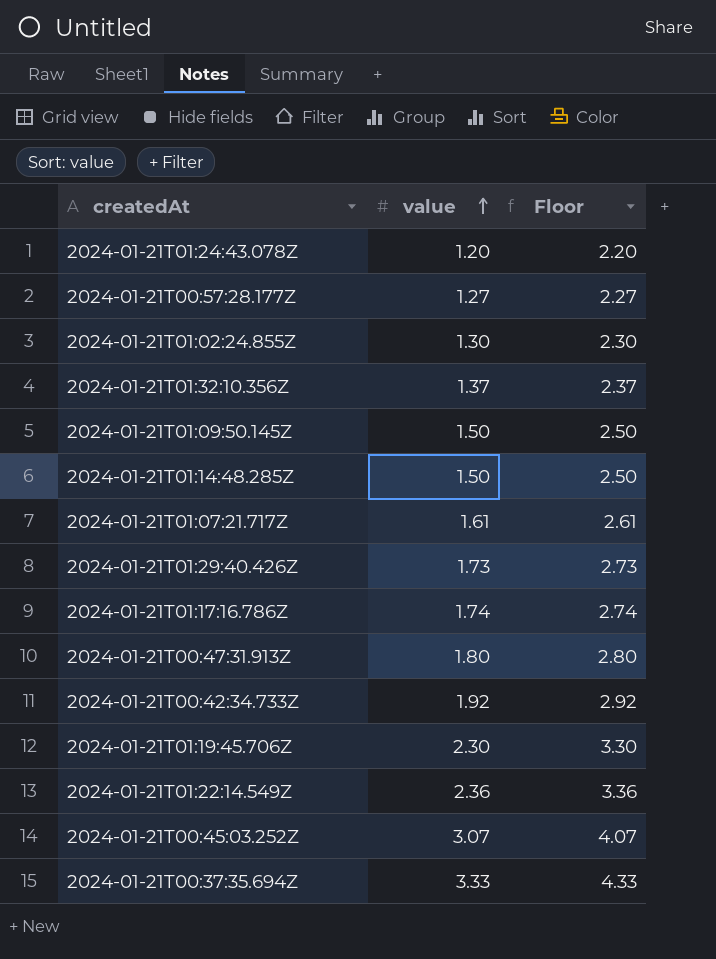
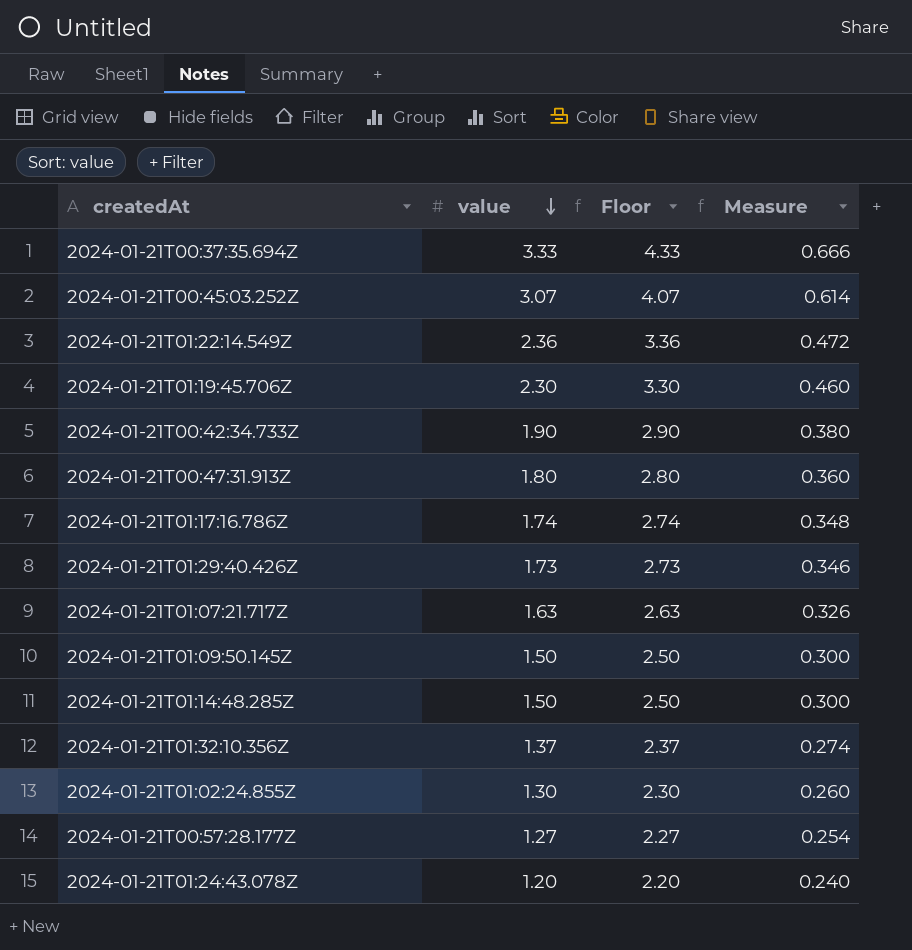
row order: value ascending -> value descending
column Measure | formula: none -> [value] * 0.2
2024-01-21T00:42:34.733Z | value: 1.92 -> 1.90
2024-01-21T00:42:34.733Z | Floor: 2.92 -> 2.90
2024-01-21T01:07:21.717Z | value: 1.61 -> 1.63
2024-01-21T01:07:21.717Z | Floor: 2.61 -> 2.63

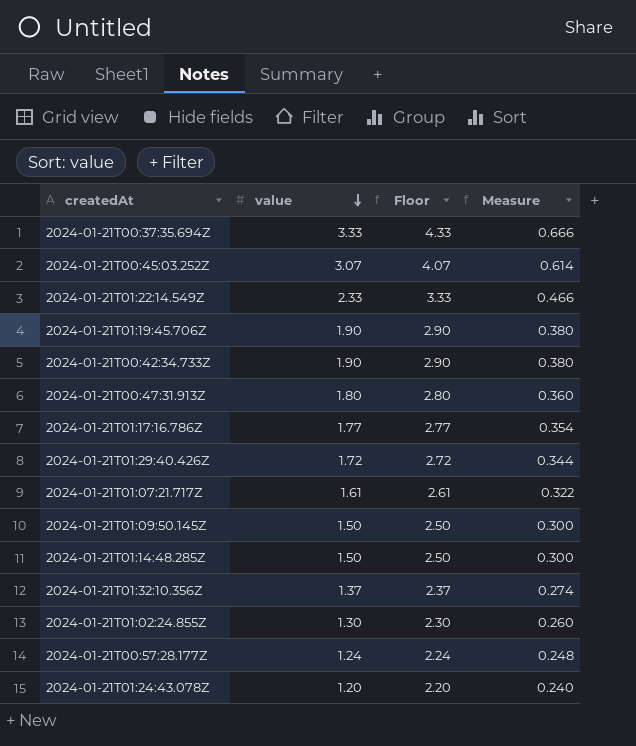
2024-01-21T01:22:14.549Z | value: 2.36 -> 2.33
2024-01-21T01:22:14.549Z | Floor: 3.36 -> 3.33
2024-01-21T01:22:14.549Z | Measure: 0.472 -> 0.466
2024-01-21T01:19:45.706Z | value: 2.30 -> 1.90
2024-01-21T01:19:45.706Z | Floor: 3.30 -> 2.90
2024-01-21T01:19:45.706Z | Measure: 0.460 -> 0.380
2024-01-21T01:17:16.786Z | value: 1.74 -> 1.77
2024-01-21T01:17:16.786Z | Floor: 2.74 -> 2.77
2024-01-21T01:17:16.786Z | Measure: 0.348 -> 0.354
2024-01-21T01:29:40.426Z | value: 1.73 -> 1.72
2024-01-21T01:29:40.426Z | Floor: 2.73 -> 2.72
2024-01-21T01:29:40.426Z | Measure: 0.346 -> 0.344
2024-01-21T01:07:21.717Z | value: 1.63 -> 1.61
2024-01-21T01:07:21.717Z | Floor: 2.63 -> 2.61
2024-01-21T01:07:21.717Z | Measure: 0.326 -> 0.322
2024-01-21T00:57:28.177Z | value: 1.27 -> 1.24
2024-01-21T00:57:28.177Z | Floor: 2.27 -> 2.24
2024-01-21T00:57:28.177Z | Measure: 0.254 -> 0.248

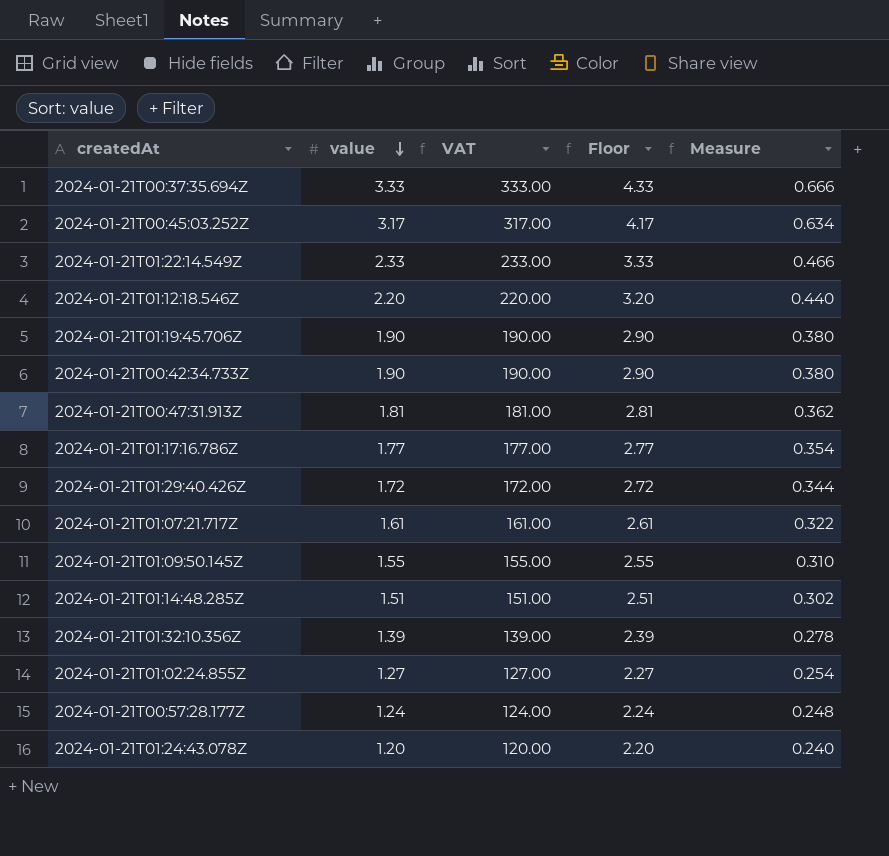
column VAT | formula: none -> [value] * 100
2024-01-21T00:45:03.252Z | value: 3.07 -> 3.17
2024-01-21T00:45:03.252Z | Floor: 4.07 -> 4.17
2024-01-21T00:45:03.252Z | Measure: 0.614 -> 0.634
row 2024-01-21T01:12:18.546Z: none -> 2.20 | 220.00 | 3.20 | 0.440
2024-01-21T00:47:31.913Z | value: 1.80 -> 1.81
2024-01-21T00:47:31.913Z | Floor: 2.80 -> 2.81
2024-01-21T00:47:31.913Z | Measure: 0.360 -> 0.362
2024-01-21T01:09:50.145Z | value: 1.50 -> 1.55
2024-01-21T01:09:50.145Z | Floor: 2.50 -> 2.55
2024-01-21T01:09:50.145Z | Measure: 0.300 -> 0.310
2024-01-21T01:14:48.285Z | value: 1.50 -> 1.51
2024-01-21T01:14:48.285Z | Floor: 2.50 -> 2.51
2024-01-21T01:14:48.285Z | Measure: 0.300 -> 0.302
2024-01-21T01:32:10.356Z | value: 1.37 -> 1.39
2024-01-21T01:32:10.356Z | Floor: 2.37 -> 2.39
2024-01-21T01:32:10.356Z | Measure: 0.274 -> 0.278
2024-01-21T01:02:24.855Z | value: 1.30 -> 1.27
2024-01-21T01:02:24.855Z | Floor: 2.30 -> 2.27
2024-01-21T01:02:24.855Z | Measure: 0.260 -> 0.254

